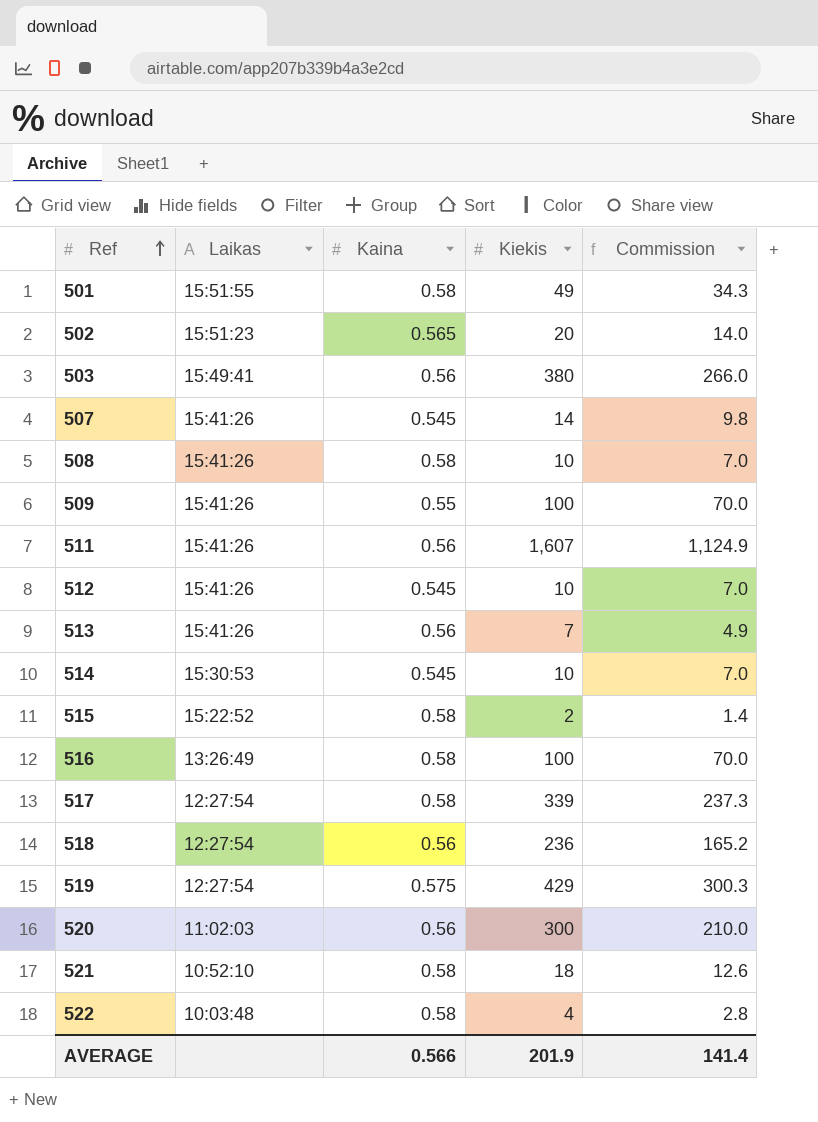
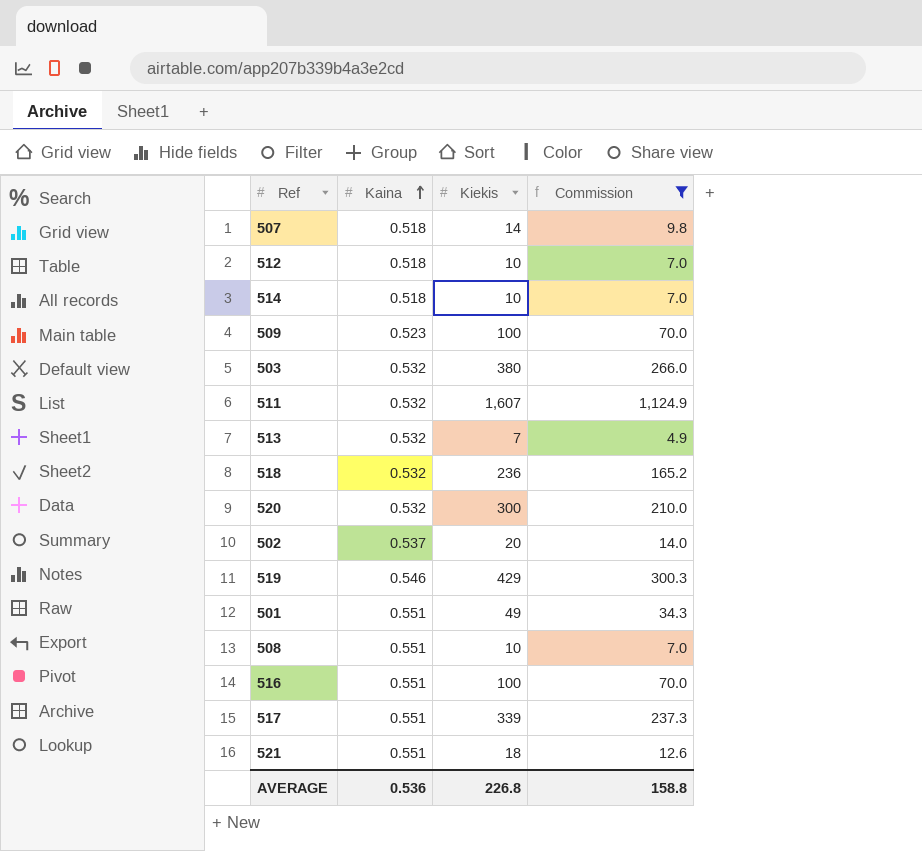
filter: none -> Commission >= 4.9
row order: Ref ascending -> Kaina ascending
column Laikas | position: 2 -> none
507 | Kaina: 0.545 -> 0.518
512 | Kaina: 0.545 -> 0.518
514 | Kaina: 0.545 -> 0.518
509 | Kaina: 0.55 -> 0.523
503 | Kaina: 0.56 -> 0.532
511 | Kaina: 0.56 -> 0.532
513 | Kaina: 0.56 -> 0.532
518 | Kaina: 0.56 -> 0.532
520 | Kaina: 0.56 -> 0.532
502 | Kaina: 0.565 -> 0.537
519 | Kaina: 0.575 -> 0.546
501 | Kaina: 0.58 -> 0.551
508 | Kaina: 0.58 -> 0.551
516 | Kaina: 0.58 -> 0.551
517 | Kaina: 0.58 -> 0.551
521 | Kaina: 0.58 -> 0.551
AVERAGE | Kaina: 0.566 -> 0.536
AVERAGE | Kiekis: 201.9 -> 226.8
AVERAGE | Commission: 141.4 -> 158.8

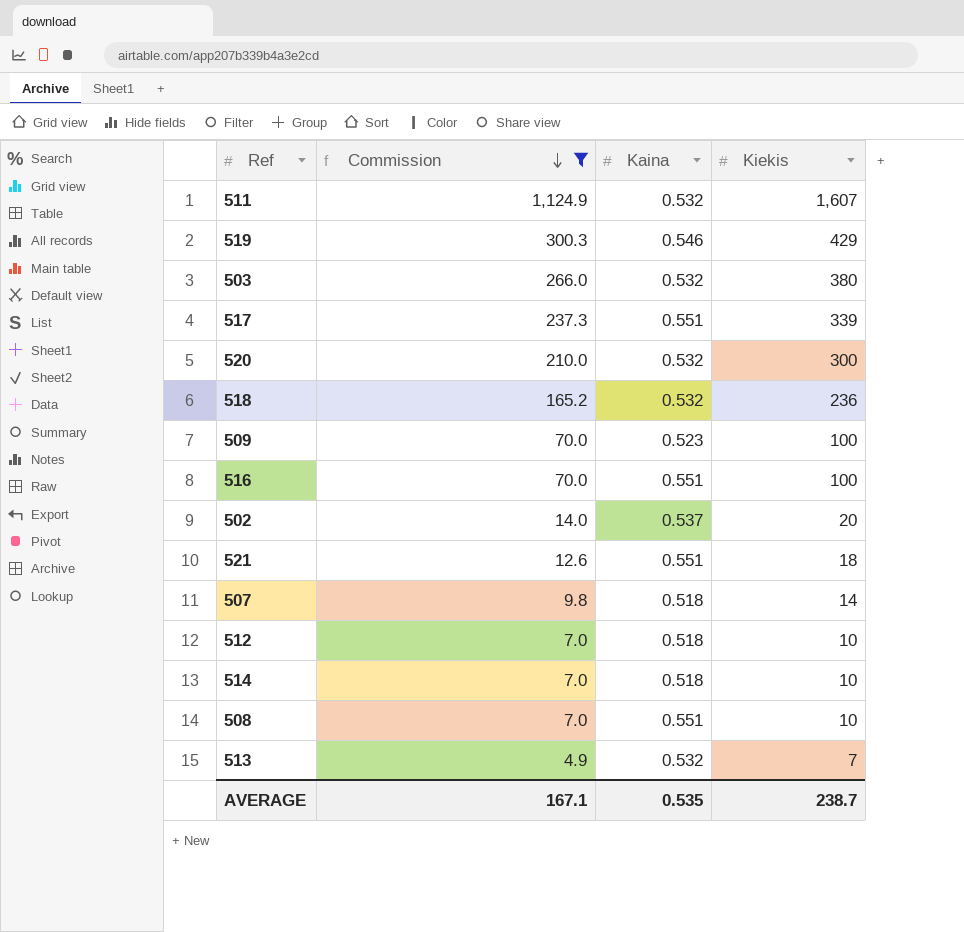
row order: Kaina ascending -> Commission descending
column Commission | position: 4 -> 2
row 501: 0.551 | 49 | 34.3 -> none
AVERAGE | Commission: 158.8 -> 167.1
AVERAGE | Kaina: 0.536 -> 0.535
AVERAGE | Kiekis: 226.8 -> 238.7

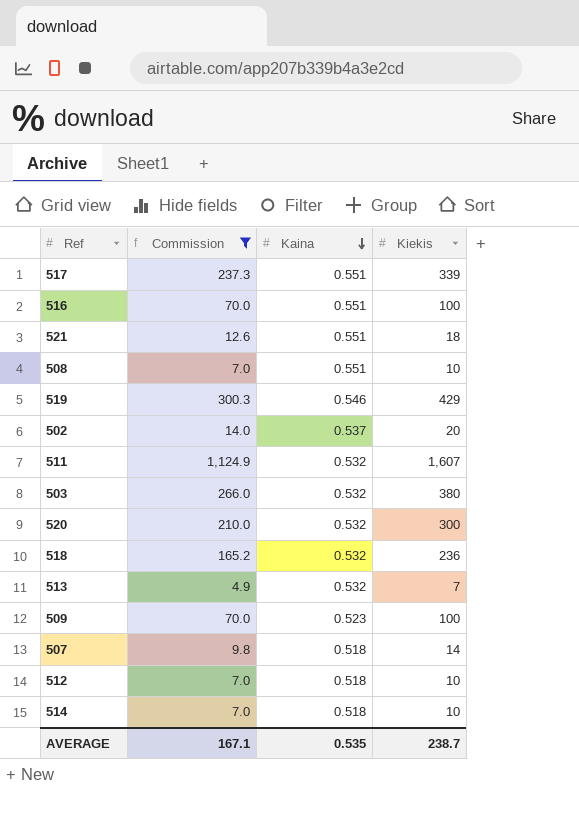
row order: Commission descending -> Kaina descending

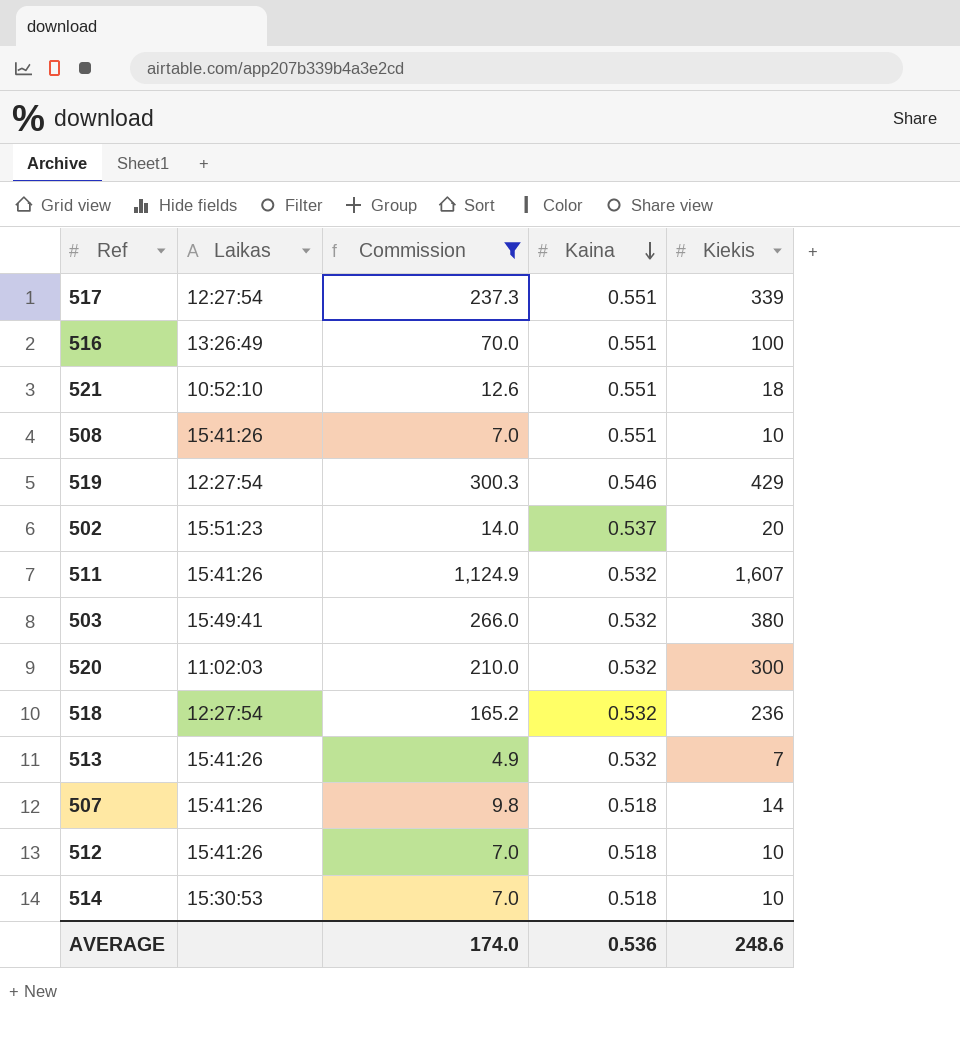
column Laikas | position: none -> 2
row 509: 70.0 | 0.523 | 100 -> none
AVERAGE | Commission: 167.1 -> 174.0
AVERAGE | Kaina: 0.535 -> 0.536
AVERAGE | Kiekis: 238.7 -> 248.6

